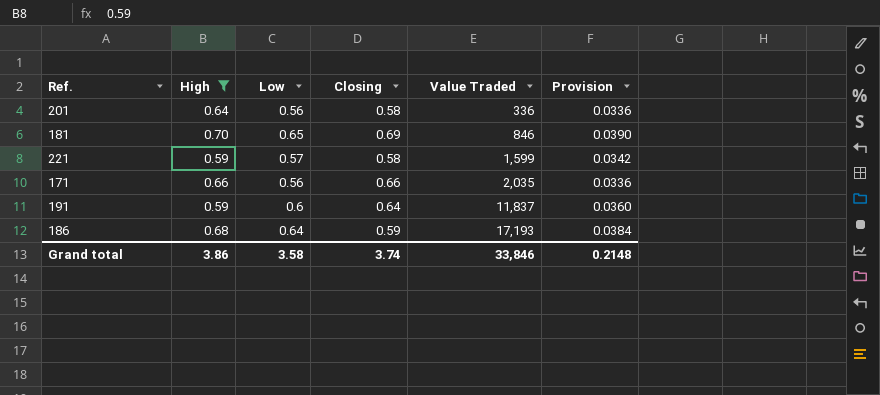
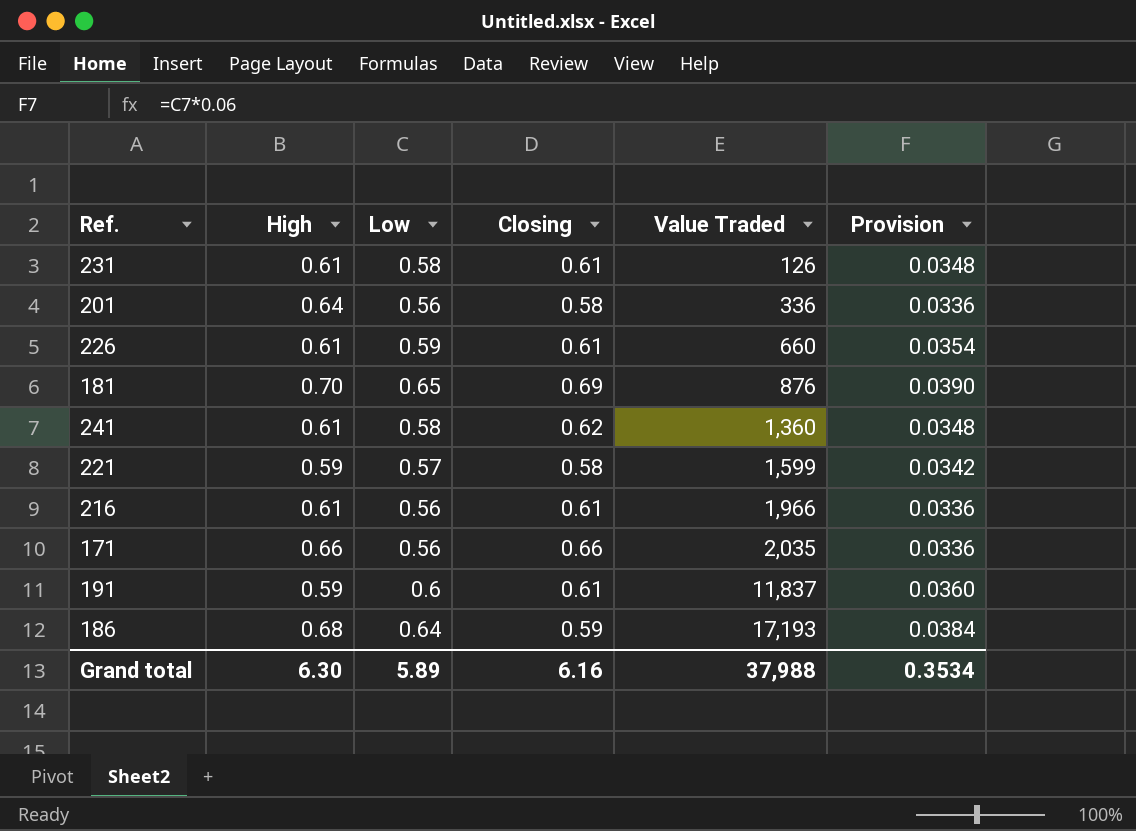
filter: High != 0.61 -> none
181 | Value Traded: 846 -> 876
191 | Closing: 0.64 -> 0.61
Grand total | High: 3.86 -> 6.30
Grand total | Low: 3.58 -> 5.89
Grand total | Closing: 3.74 -> 6.16
Grand total | Value Traded: 33,846 -> 37,988
Grand total | Provision: 0.2148 -> 0.3534

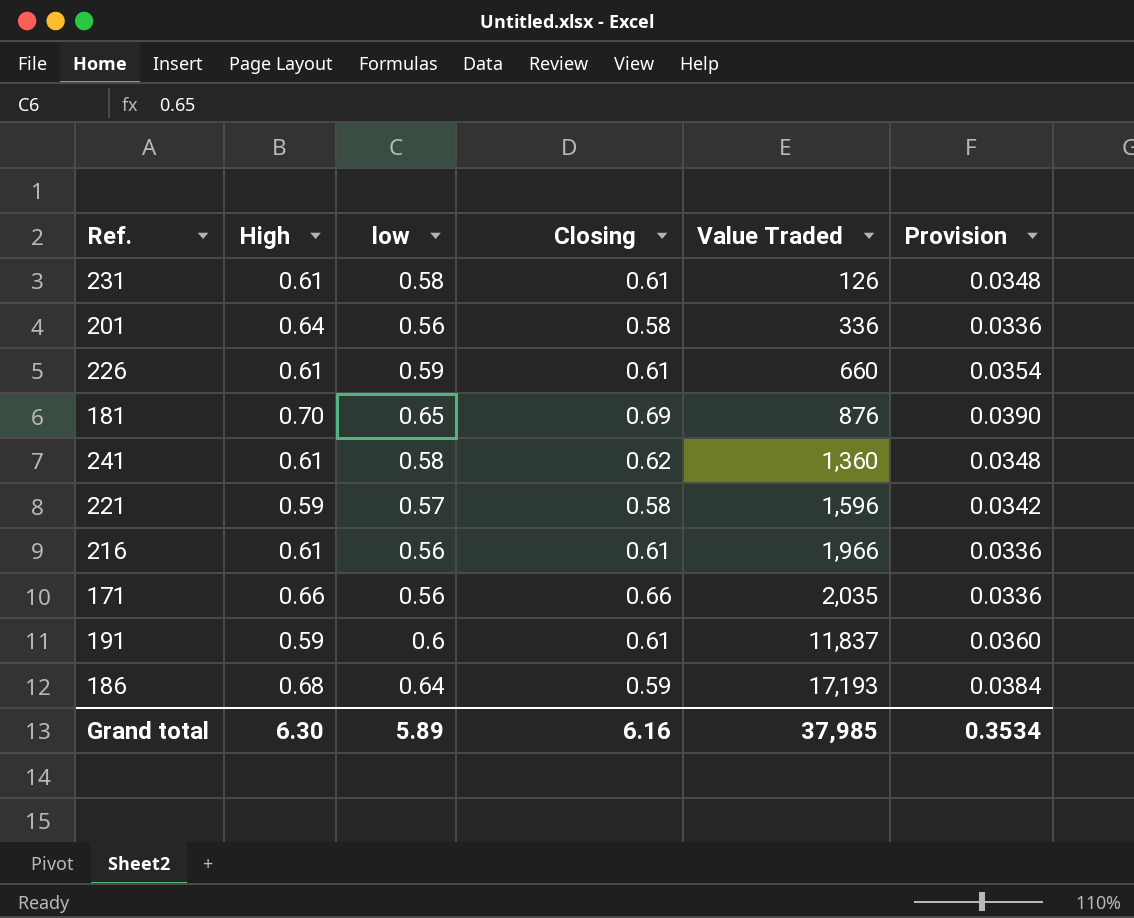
column name: Low -> low
221 | Value Traded: 1,599 -> 1,596
Grand total | Value Traded: 37,988 -> 37,985

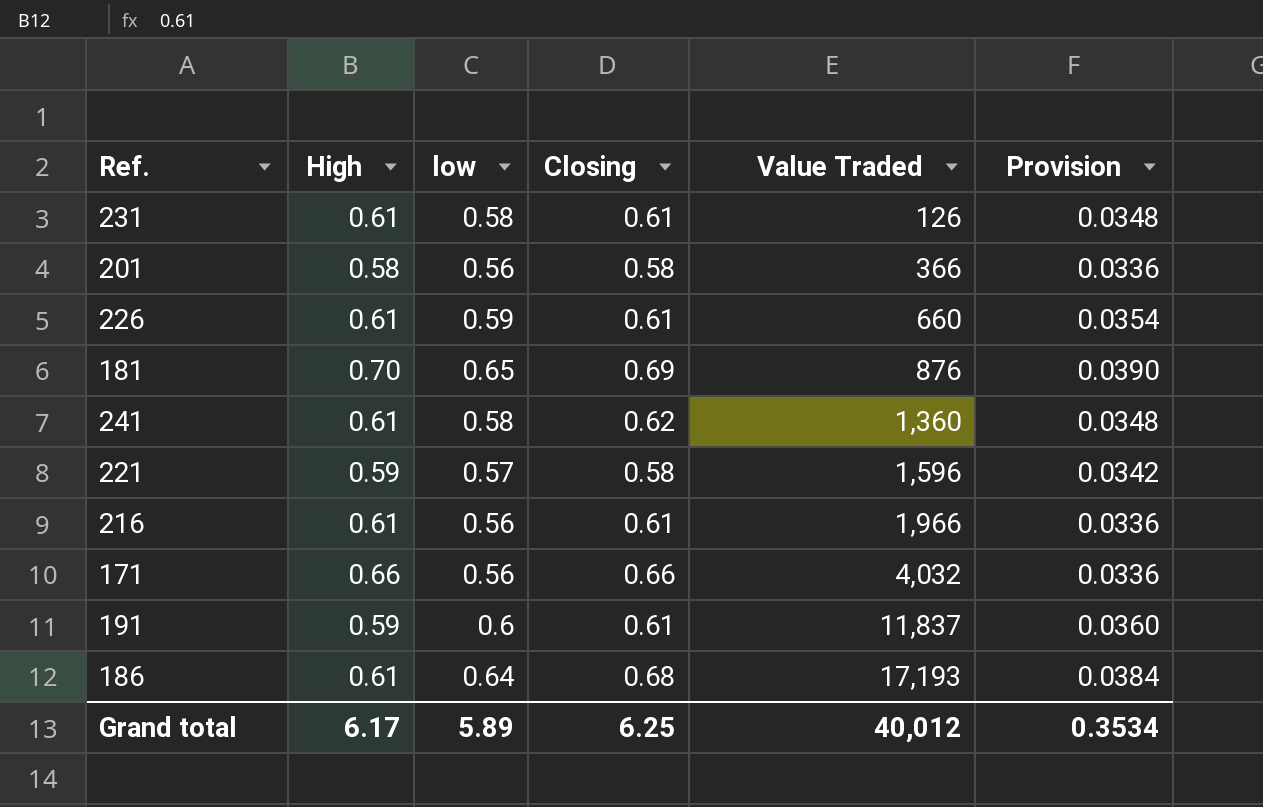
201 | High: 0.64 -> 0.58
201 | Value Traded: 336 -> 366
171 | Value Traded: 2,035 -> 4,032
186 | High: 0.68 -> 0.61
186 | Closing: 0.59 -> 0.68
Grand total | High: 6.30 -> 6.17
Grand total | Closing: 6.16 -> 6.25
Grand total | Value Traded: 37,985 -> 40,012

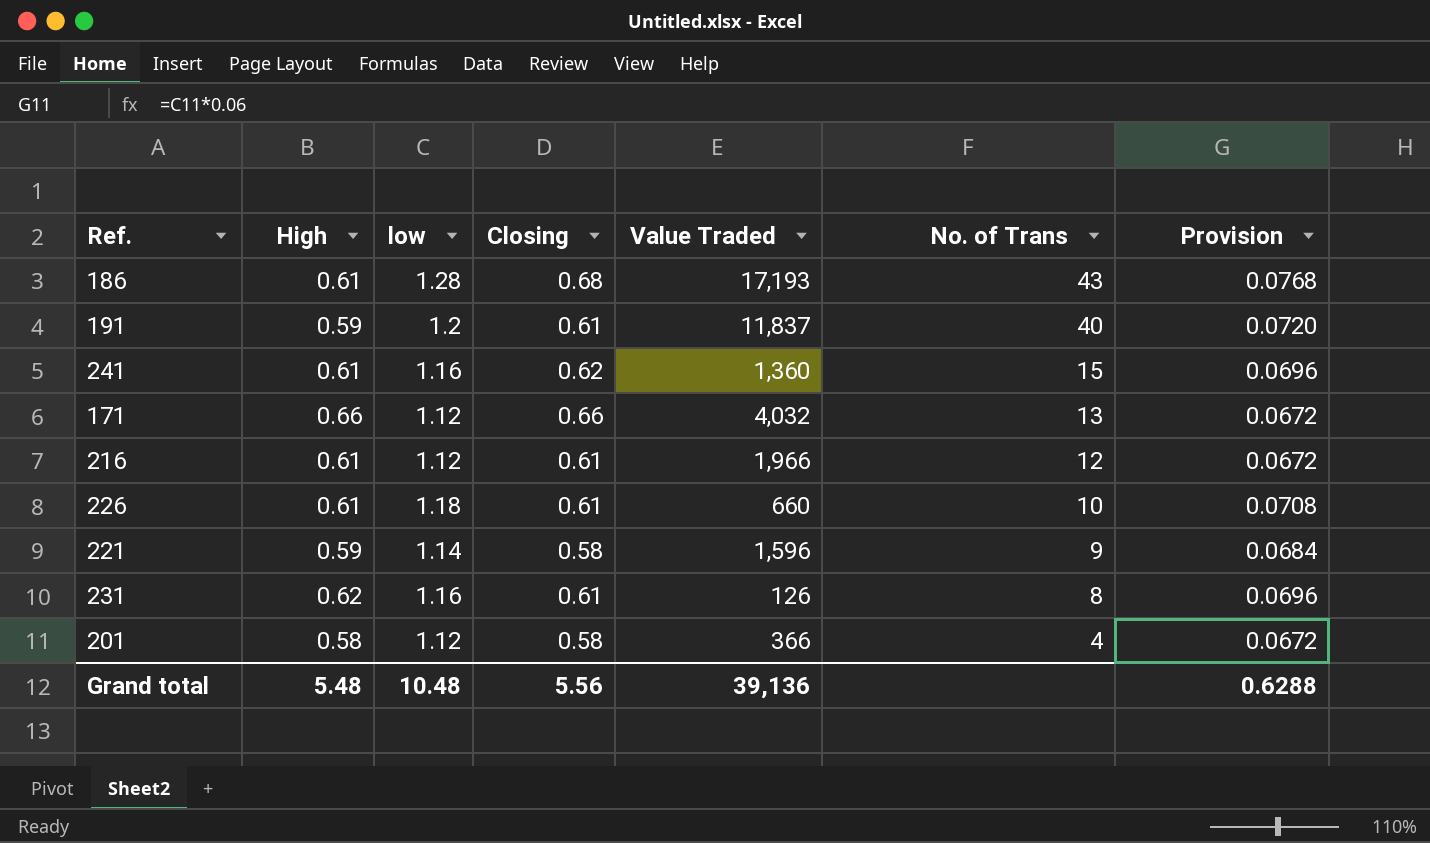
row order: Value Traded ascending -> No. of Trans descending
column No. of Trans | position: none -> 6
row 181: 0.70 | 0.65 | 0.69 | 876 | 0.0390 -> none
186 | low: 0.64 -> 1.28
186 | Provision: 0.0384 -> 0.0768
191 | low: 0.6 -> 1.2
191 | Provision: 0.0360 -> 0.0720
241 | low: 0.58 -> 1.16
241 | Provision: 0.0348 -> 0.0696
171 | low: 0.56 -> 1.12
171 | Provision: 0.0336 -> 0.0672
216 | low: 0.56 -> 1.12
216 | Provision: 0.0336 -> 0.0672
226 | low: 0.59 -> 1.18
226 | Provision: 0.0354 -> 0.0708
221 | low: 0.57 -> 1.14
221 | Provision: 0.0342 -> 0.0684
231 | High: 0.61 -> 0.62
231 | low: 0.58 -> 1.16
231 | Provision: 0.0348 -> 0.0696
201 | low: 0.56 -> 1.12
201 | Provision: 0.0336 -> 0.0672
Grand total | High: 6.17 -> 5.48
Grand total | low: 5.89 -> 10.48
Grand total | Closing: 6.25 -> 5.56
Grand total | Value Traded: 40,012 -> 39,136
Grand total | Provision: 0.3534 -> 0.6288

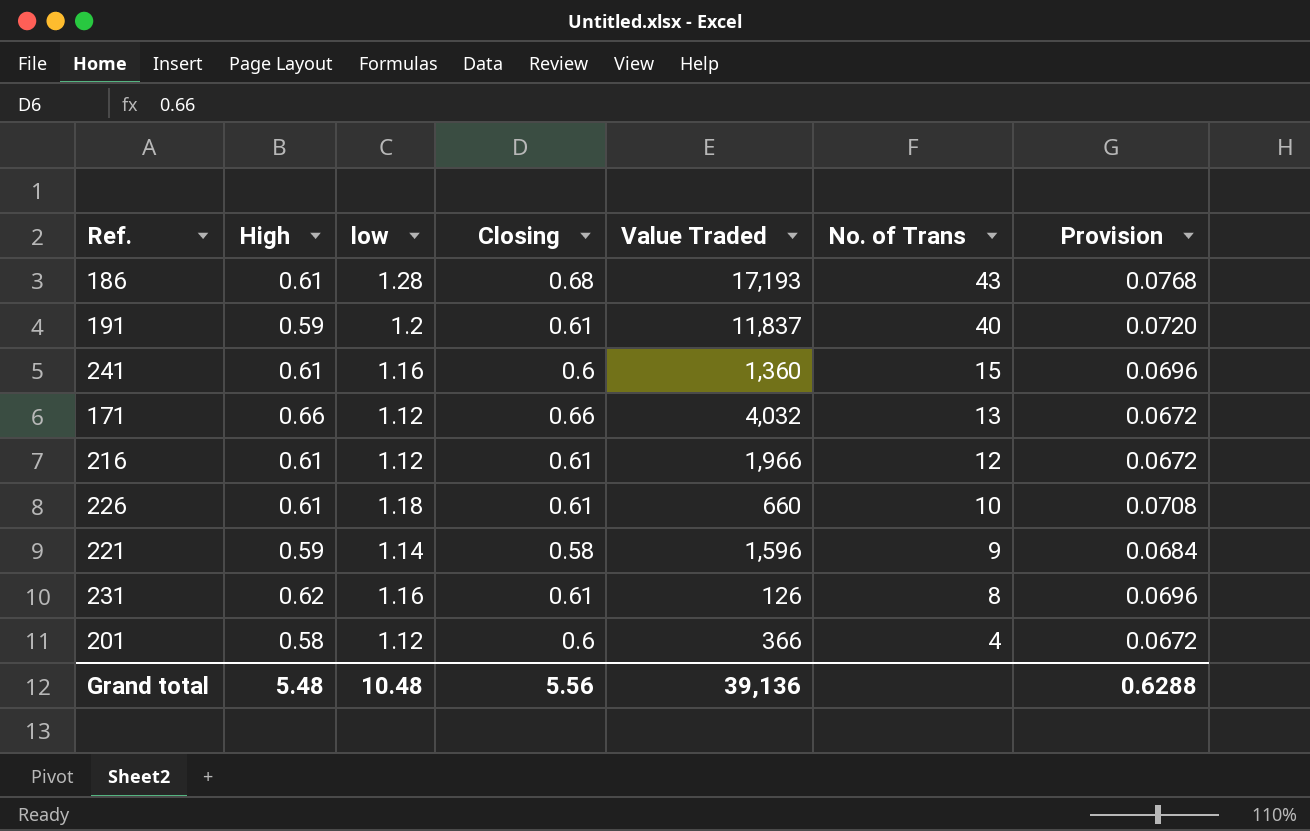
241 | Closing: 0.62 -> 0.6
201 | Closing: 0.58 -> 0.6

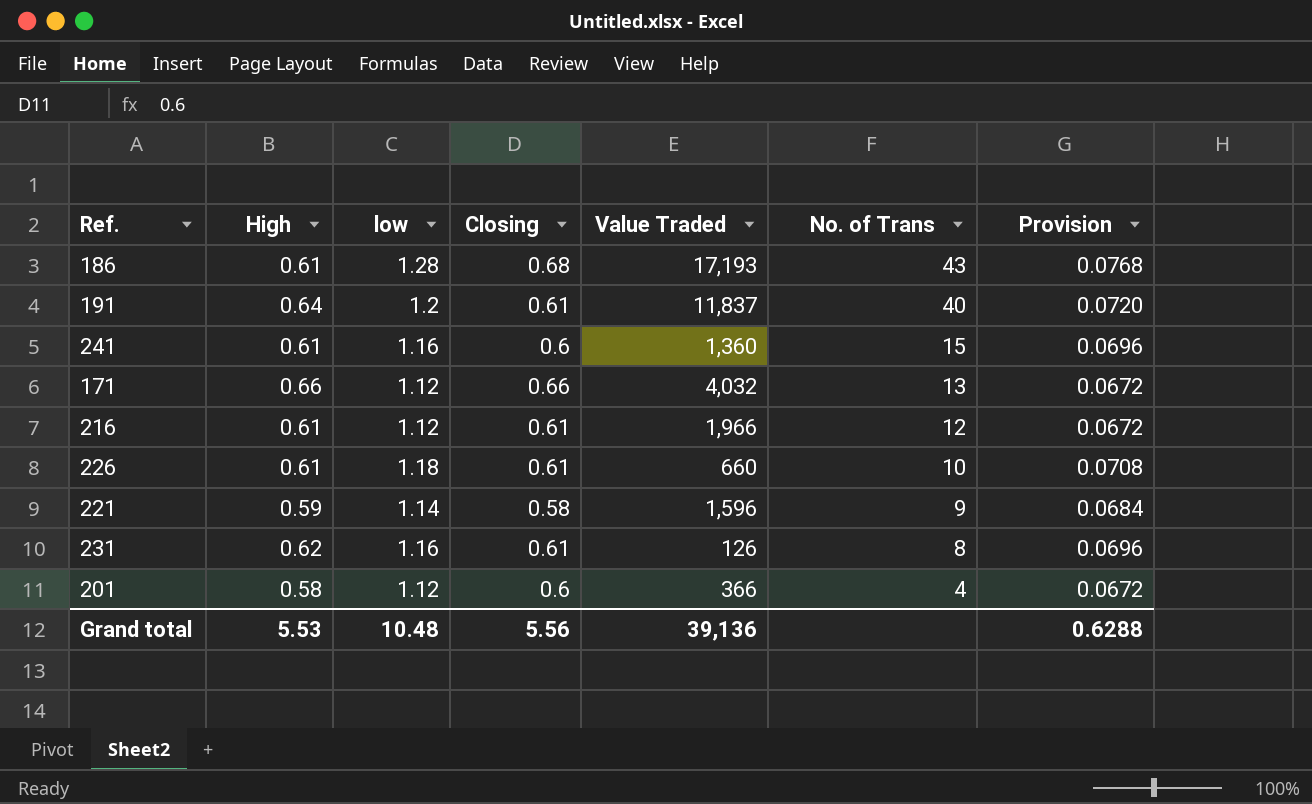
191 | High: 0.59 -> 0.64
Grand total | High: 5.48 -> 5.53

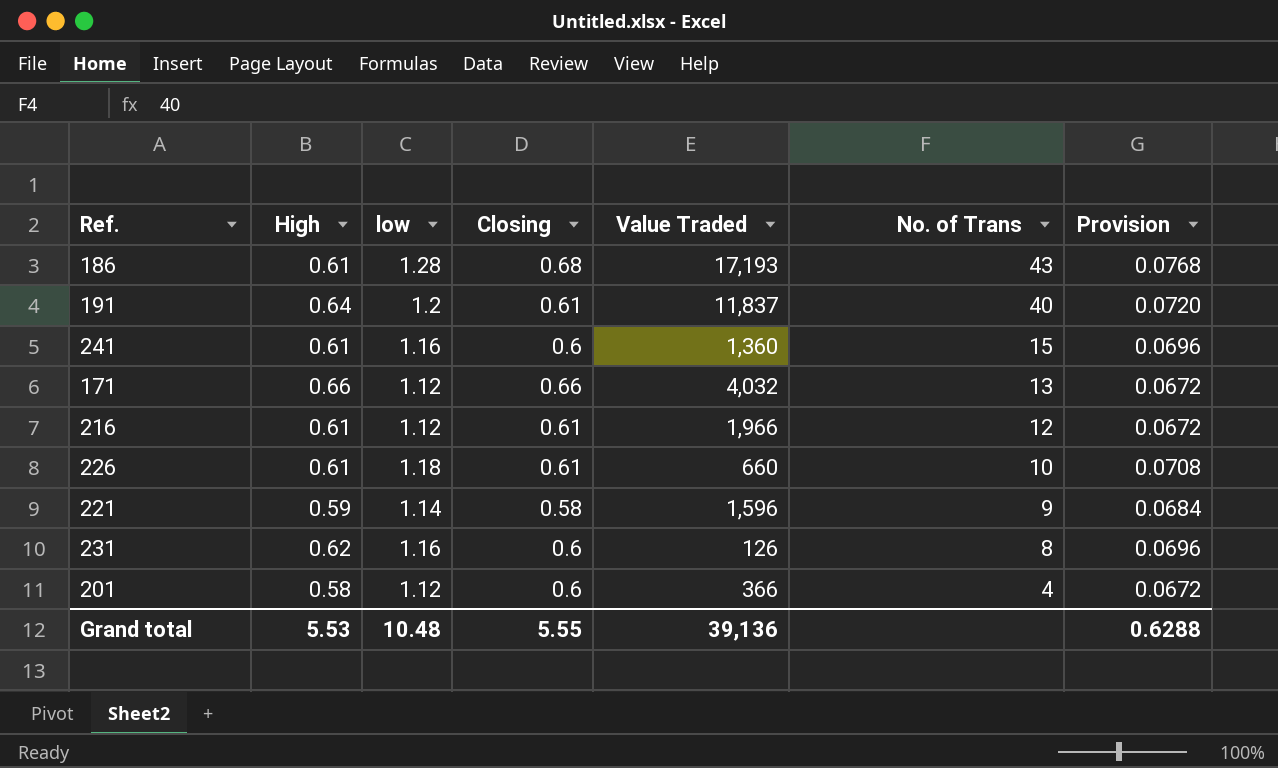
231 | Closing: 0.61 -> 0.6
Grand total | Closing: 5.56 -> 5.55

